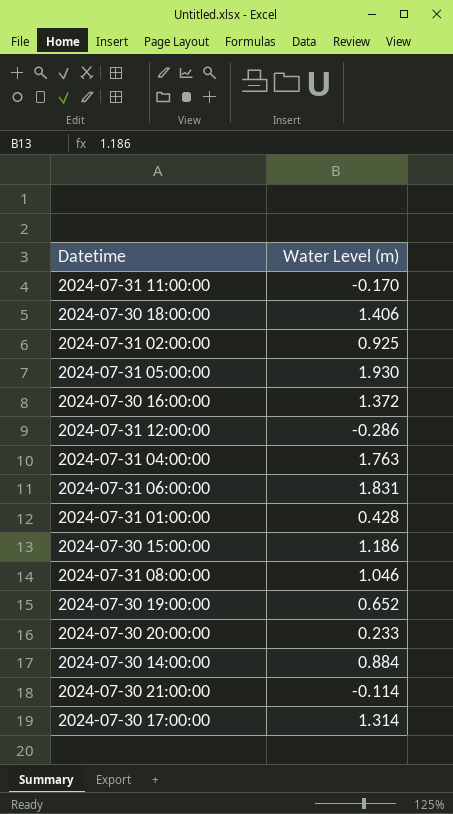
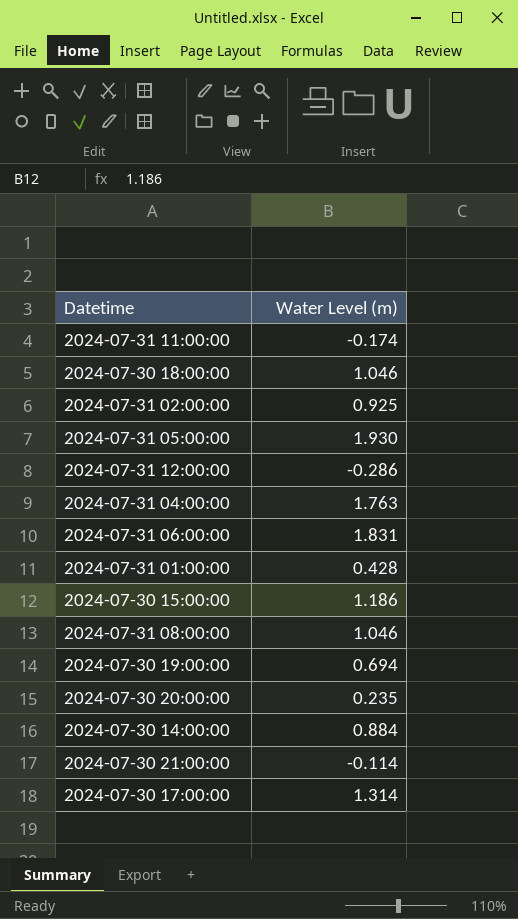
row 2024-07-30 16:00:00: 1.372 -> none
2024-07-31 11:00:00 | Water Level (m): -0.170 -> -0.174
2024-07-30 18:00:00 | Water Level (m): 1.406 -> 1.046
2024-07-30 19:00:00 | Water Level (m): 0.652 -> 0.694
2024-07-30 20:00:00 | Water Level (m): 0.233 -> 0.235

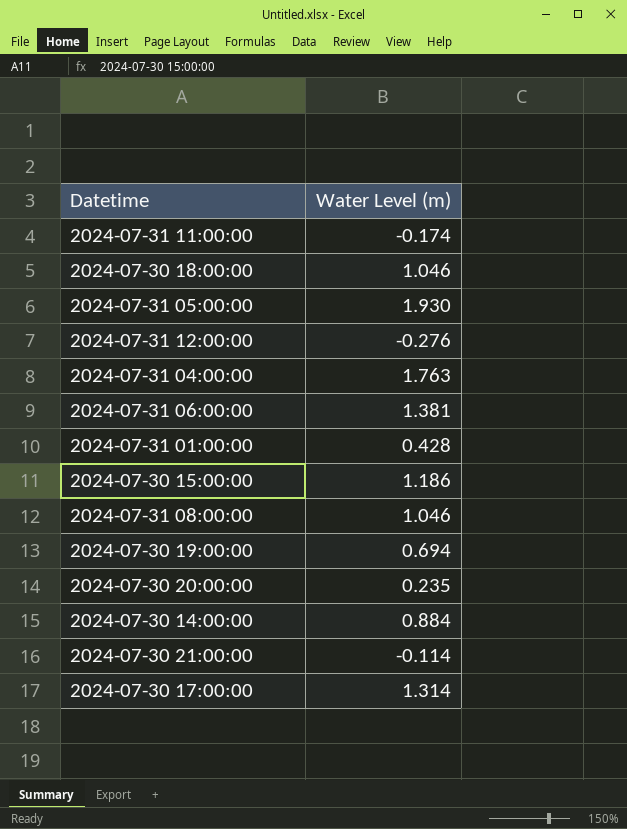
row 2024-07-31 02:00:00: 0.925 -> none
2024-07-31 12:00:00 | Water Level (m): -0.286 -> -0.276
2024-07-31 06:00:00 | Water Level (m): 1.831 -> 1.381

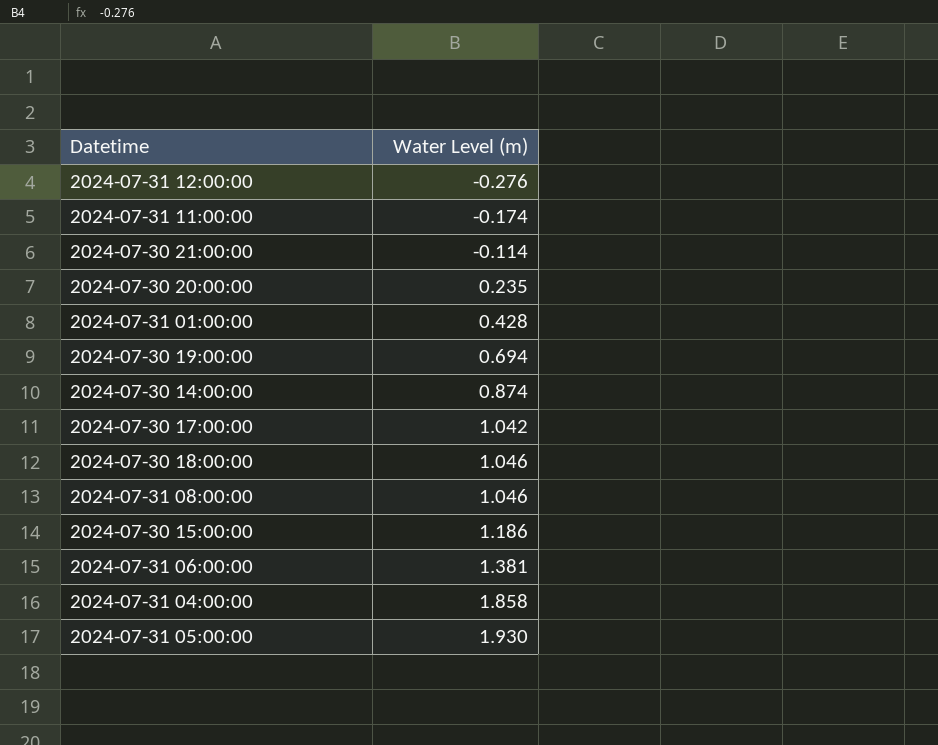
row order: none -> Water Level (m) ascending
2024-07-30 14:00:00 | Water Level (m): 0.884 -> 0.874
2024-07-30 17:00:00 | Water Level (m): 1.314 -> 1.042
2024-07-31 04:00:00 | Water Level (m): 1.763 -> 1.858

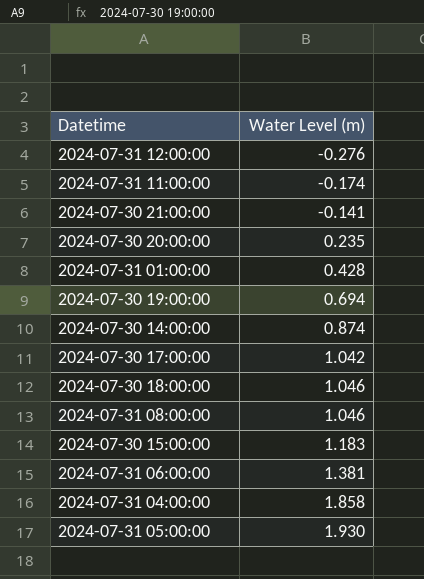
2024-07-30 21:00:00 | Water Level (m): -0.114 -> -0.141
2024-07-30 15:00:00 | Water Level (m): 1.186 -> 1.183

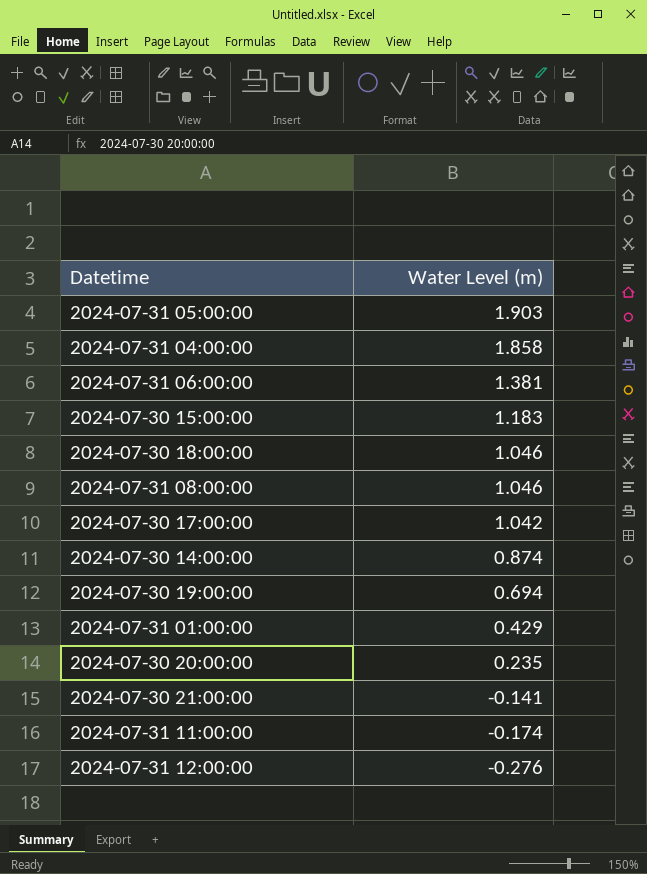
row order: Water Level (m) ascending -> Water Level (m) descending
2024-07-31 05:00:00 | Water Level (m): 1.930 -> 1.903
2024-07-31 01:00:00 | Water Level (m): 0.428 -> 0.429

